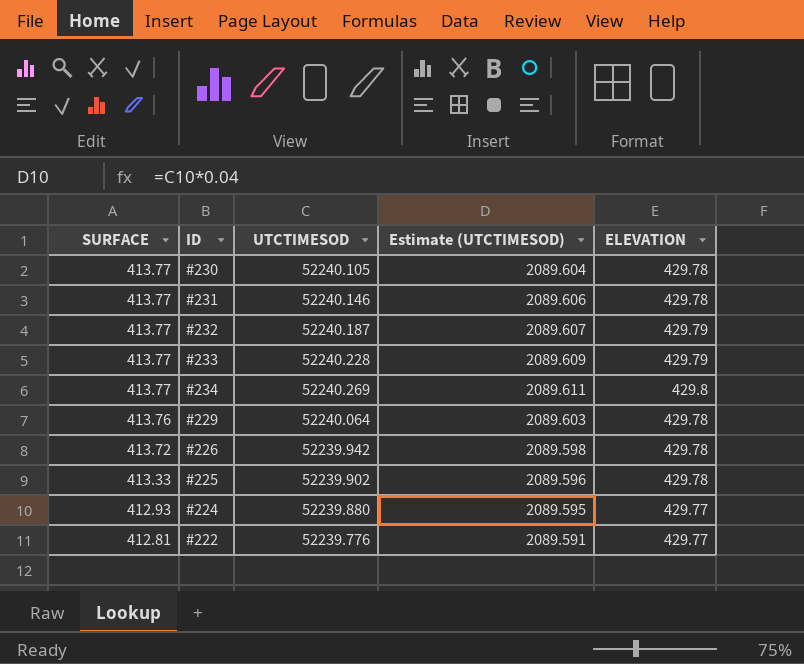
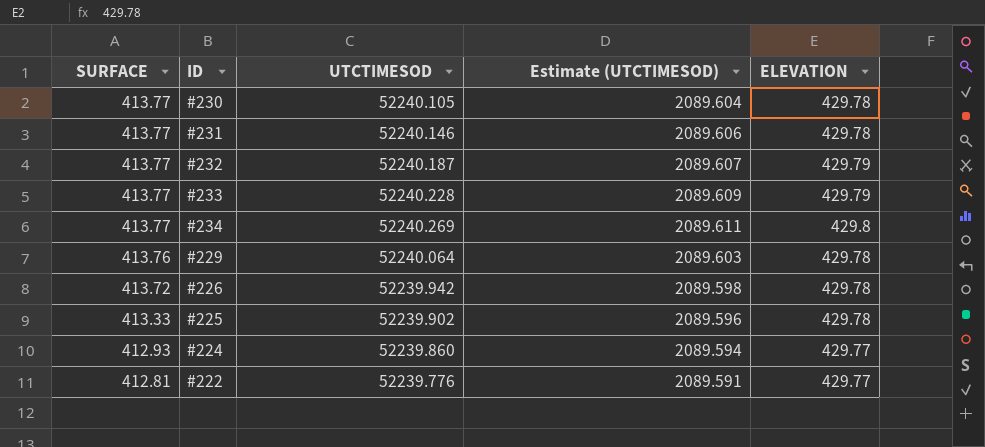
#224 | UTCTIMESOD: 52239.880 -> 52239.860
#224 | Estimate (UTCTIMESOD): 2089.595 -> 2089.594

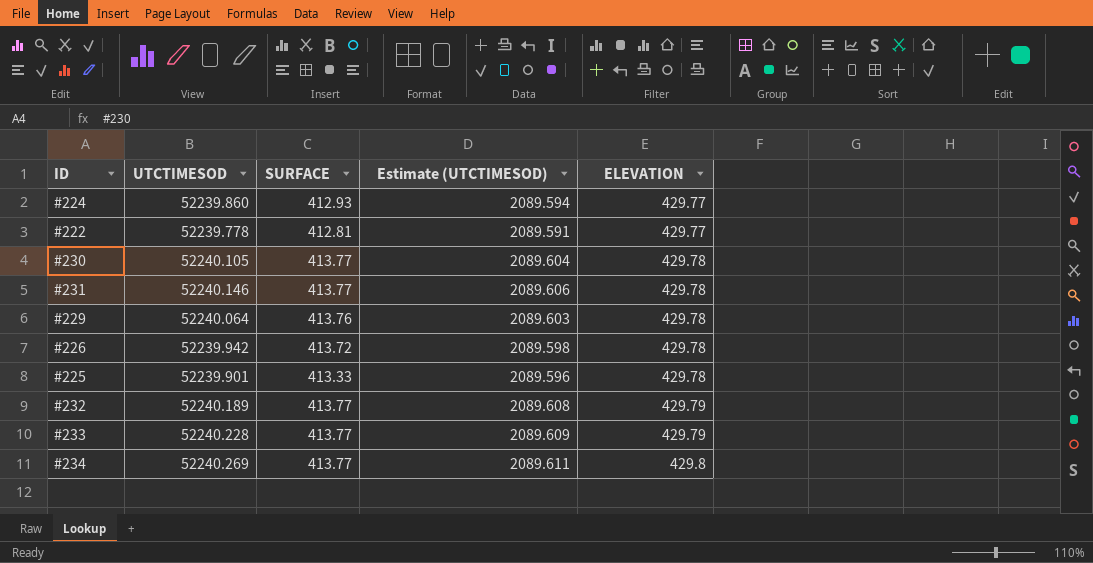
row order: SURFACE descending -> ELEVATION ascending
column SURFACE | position: 1 -> 3
#222 | UTCTIMESOD: 52239.776 -> 52239.778
#225 | UTCTIMESOD: 52239.902 -> 52239.901
#232 | UTCTIMESOD: 52240.187 -> 52240.189
#232 | Estimate (UTCTIMESOD): 2089.607 -> 2089.608

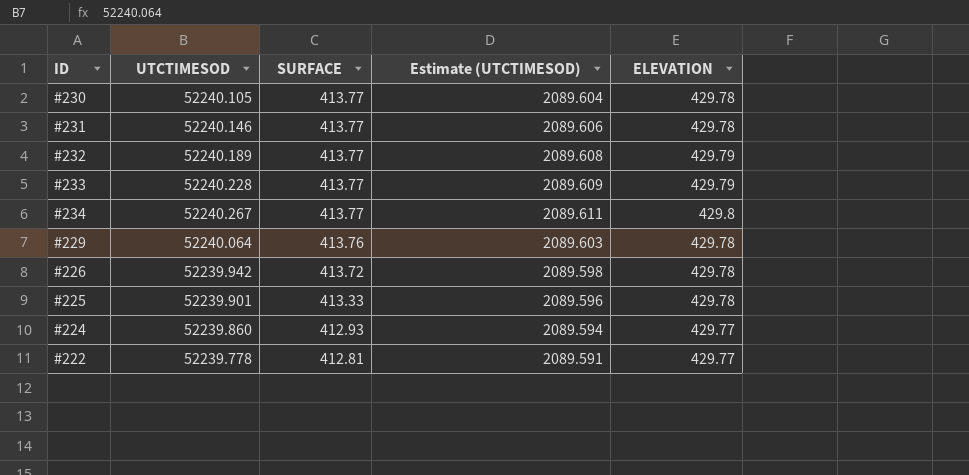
row order: ELEVATION ascending -> SURFACE descending
#234 | UTCTIMESOD: 52240.269 -> 52240.267

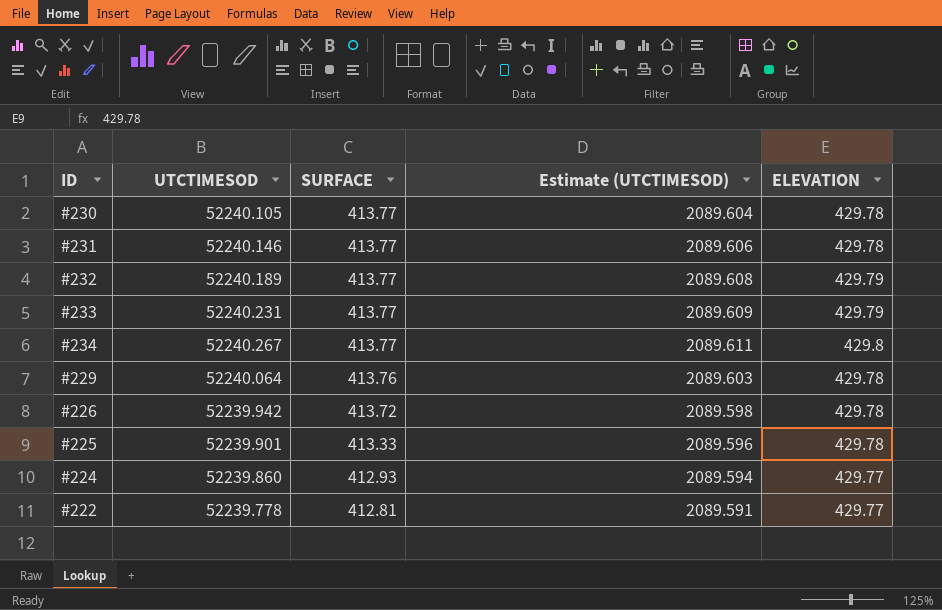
#233 | UTCTIMESOD: 52240.228 -> 52240.231

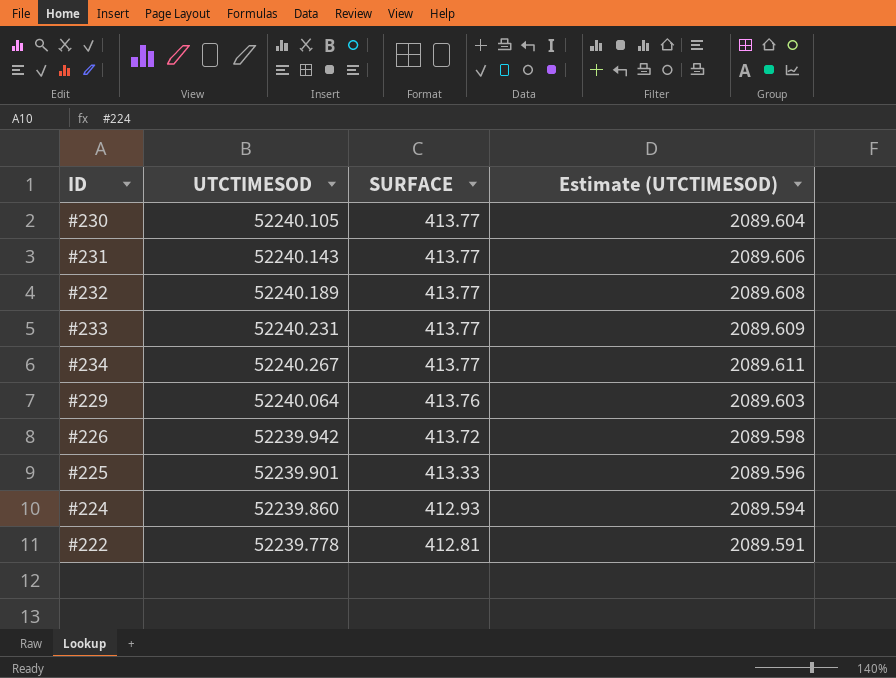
column ELEVATION | position: 5 -> none
#231 | UTCTIMESOD: 52240.146 -> 52240.143

